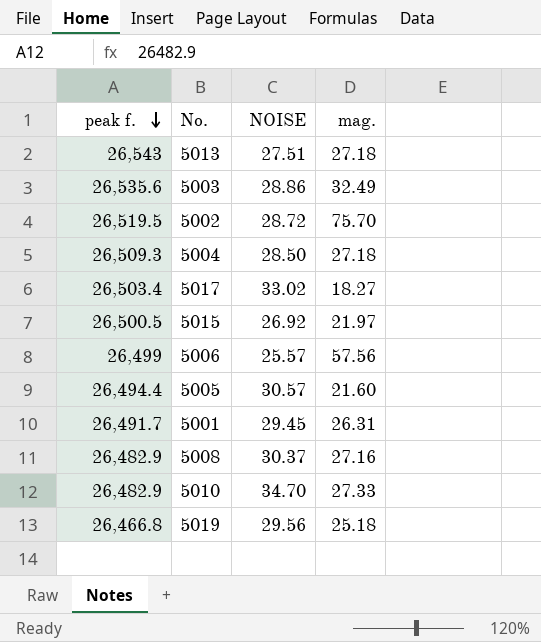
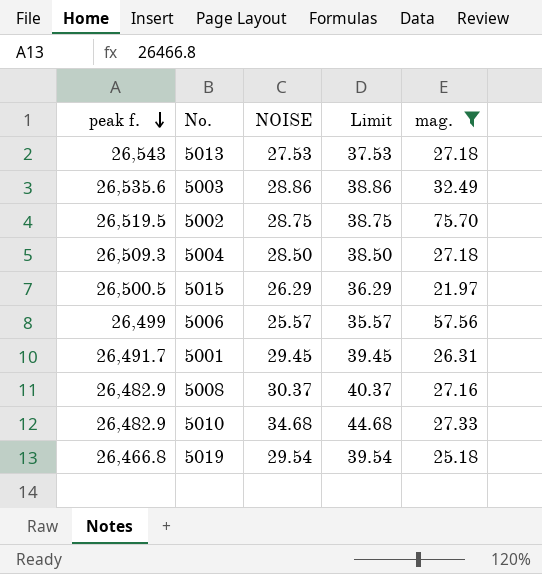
filter: none -> mag. >= 21.97
column Limit | formula: none -> [NOISE] + 10
5013 | NOISE: 27.51 -> 27.53
5002 | NOISE: 28.72 -> 28.75
5015 | NOISE: 26.92 -> 26.29
5010 | NOISE: 34.70 -> 34.68
5019 | NOISE: 29.56 -> 29.54

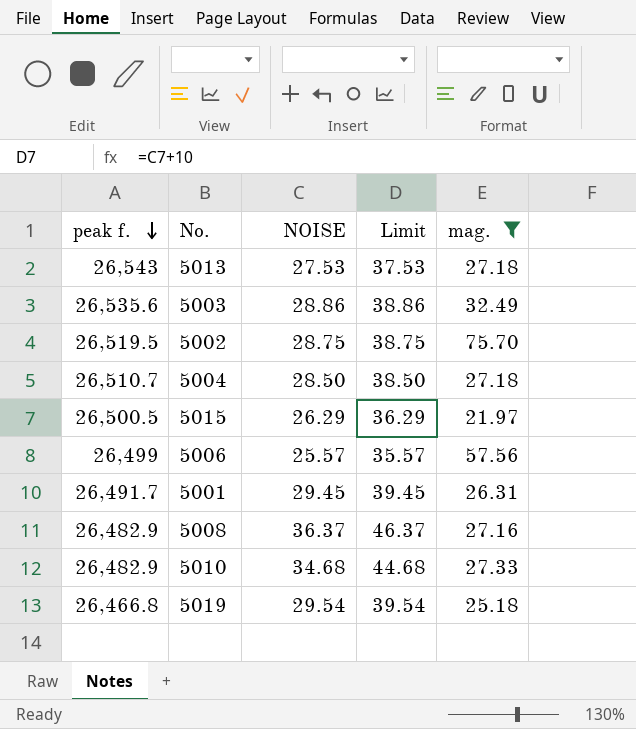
5004 | peak f.: 26,509.3 -> 26,510.7
5008 | NOISE: 30.37 -> 36.37
5008 | Limit: 40.37 -> 46.37

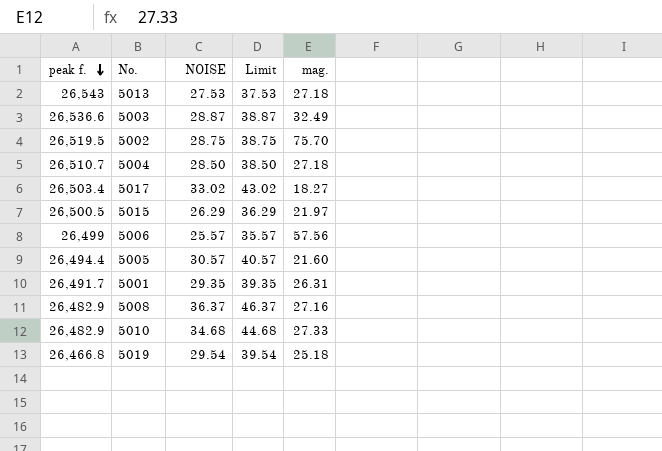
filter: mag. >= 21.97 -> none
5003 | peak f.: 26,535.6 -> 26,536.6
5003 | NOISE: 28.86 -> 28.87
5003 | Limit: 38.86 -> 38.87
5001 | NOISE: 29.45 -> 29.35
5001 | Limit: 39.45 -> 39.35

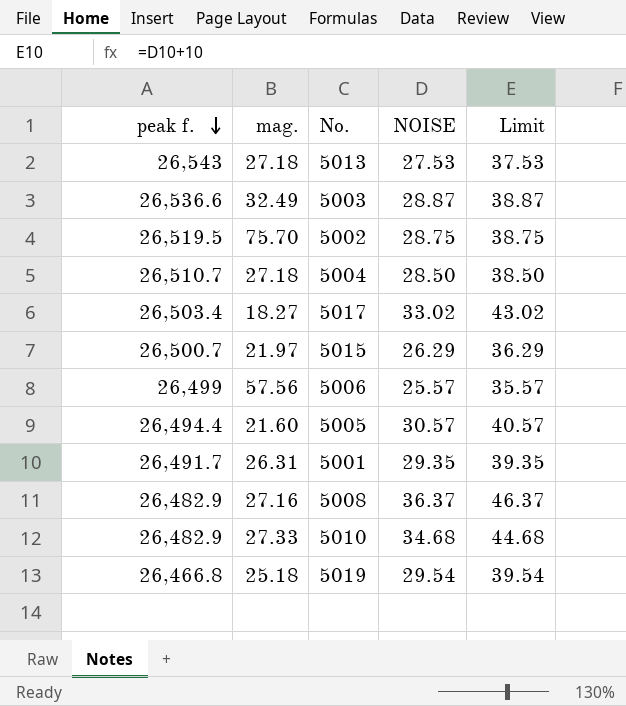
column mag. | position: 5 -> 2
5015 | peak f.: 26,500.5 -> 26,500.7

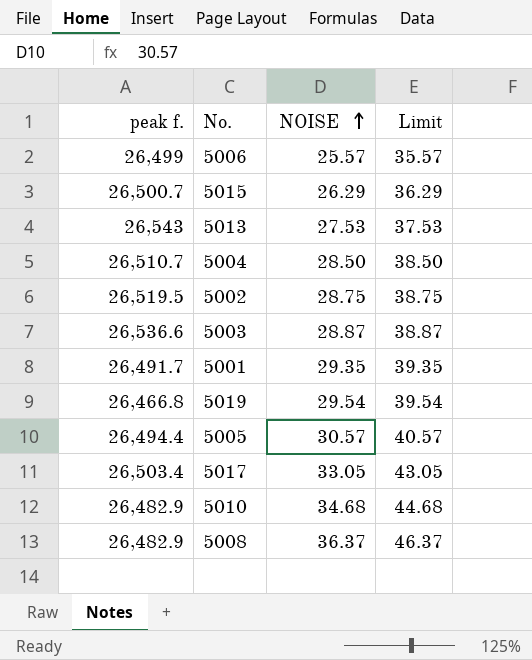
row order: peak f. descending -> NOISE ascending
column mag. | position: 2 -> none
5017 | NOISE: 33.02 -> 33.05
5017 | Limit: 43.02 -> 43.05

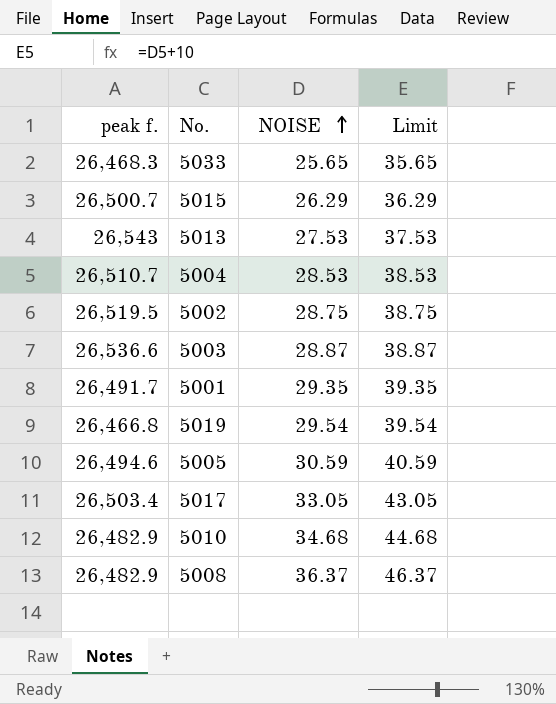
row 5006: 26,499 | 25.57 | 35.57 -> none
row 5033: none -> 26,468.3 | 25.65 | 35.65
5004 | NOISE: 28.50 -> 28.53
5004 | Limit: 38.50 -> 38.53
5005 | peak f.: 26,494.4 -> 26,494.6
5005 | NOISE: 30.57 -> 30.59
5005 | Limit: 40.57 -> 40.59

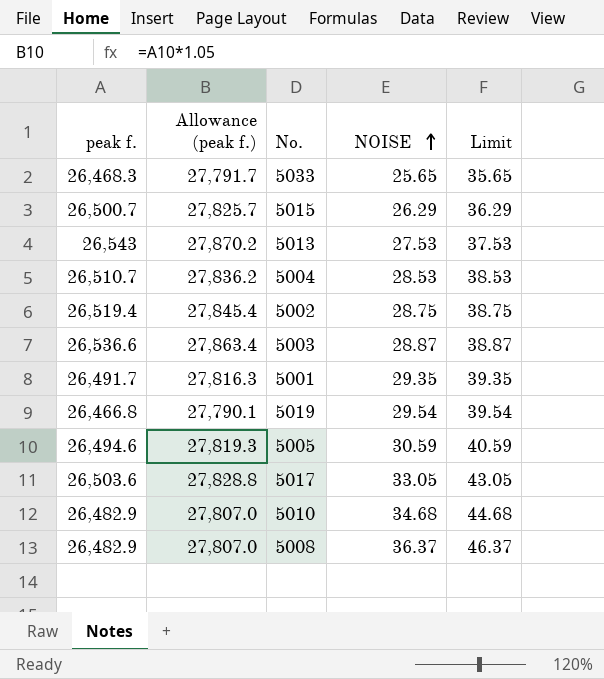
column Allowance (peak f.) | formula: none -> [peak f.] * 1.05
5002 | peak f.: 26,519.5 -> 26,519.4
5017 | peak f.: 26,503.4 -> 26,503.6

